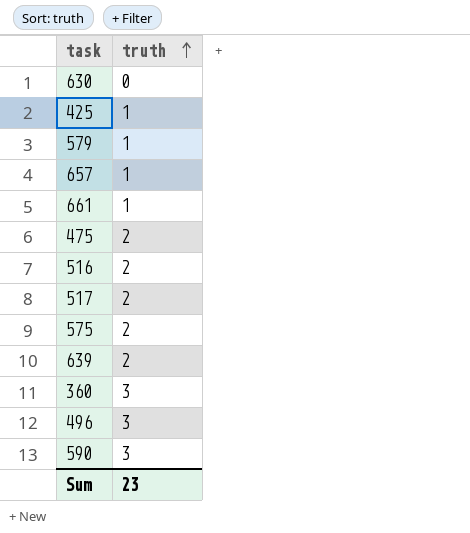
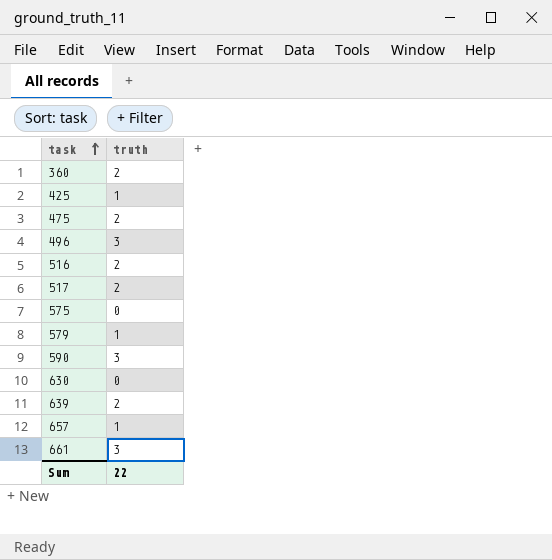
row order: truth ascending -> task ascending
360 | truth: 3 -> 2
575 | truth: 2 -> 0
661 | truth: 1 -> 3
Sum | truth: 23 -> 22

